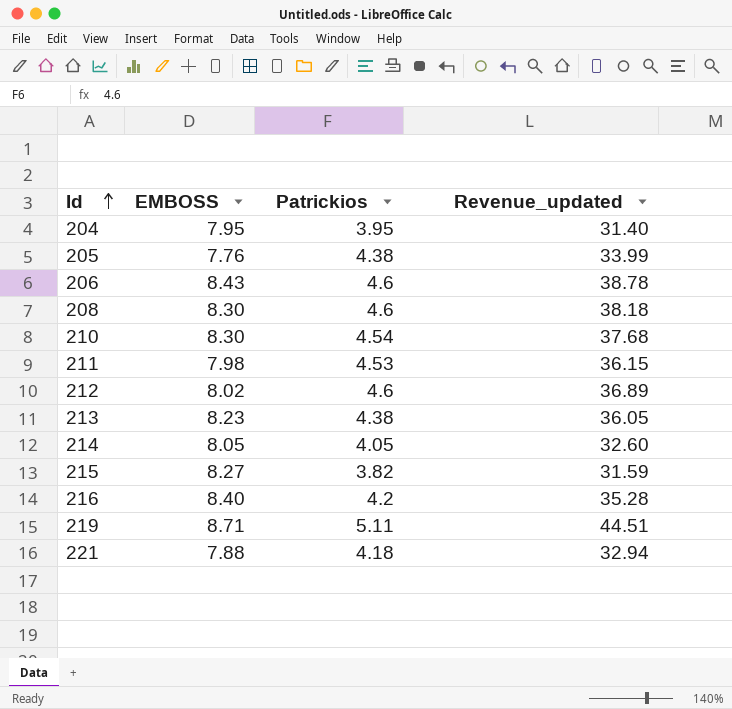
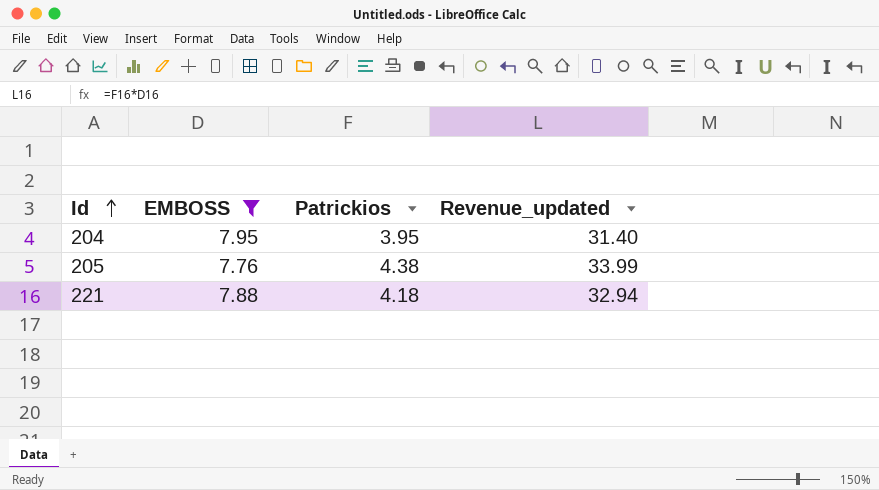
filter: none -> EMBOSS <= 7.95

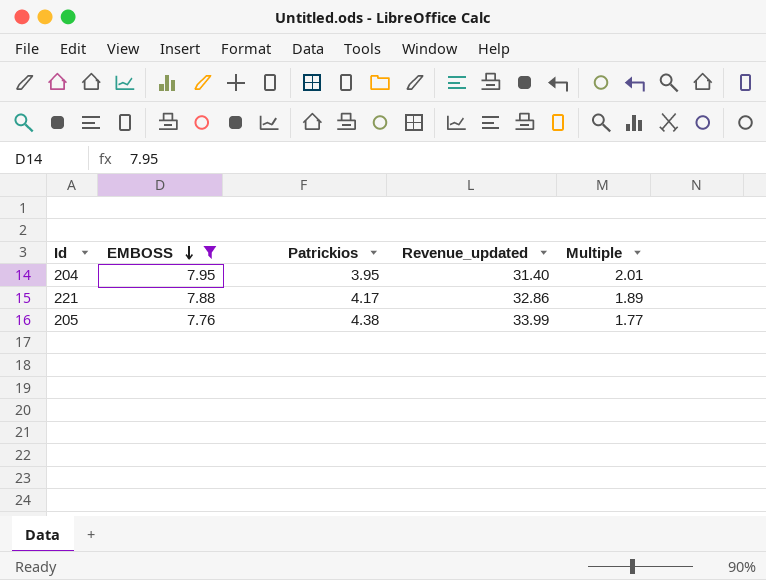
row order: Id ascending -> EMBOSS descending
column Multiple | formula: none -> [EMBOSS] / [Patrickios]
221 | Patrickios: 4.18 -> 4.17
221 | Revenue_updated: 32.94 -> 32.86

